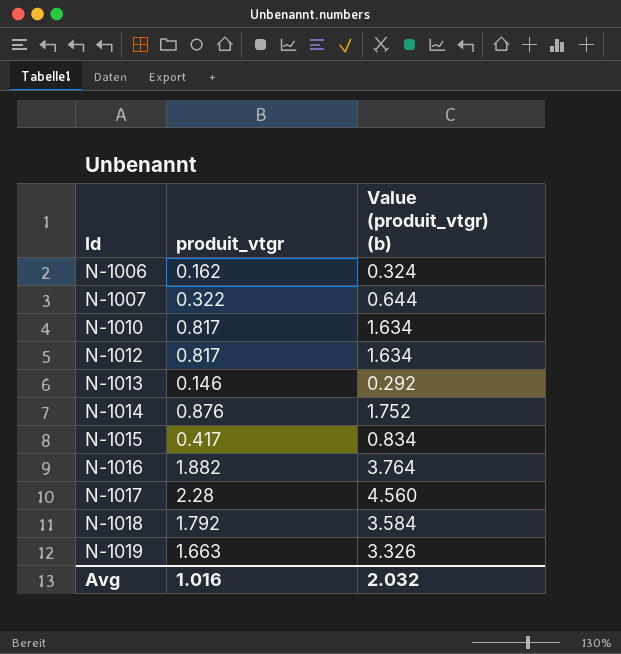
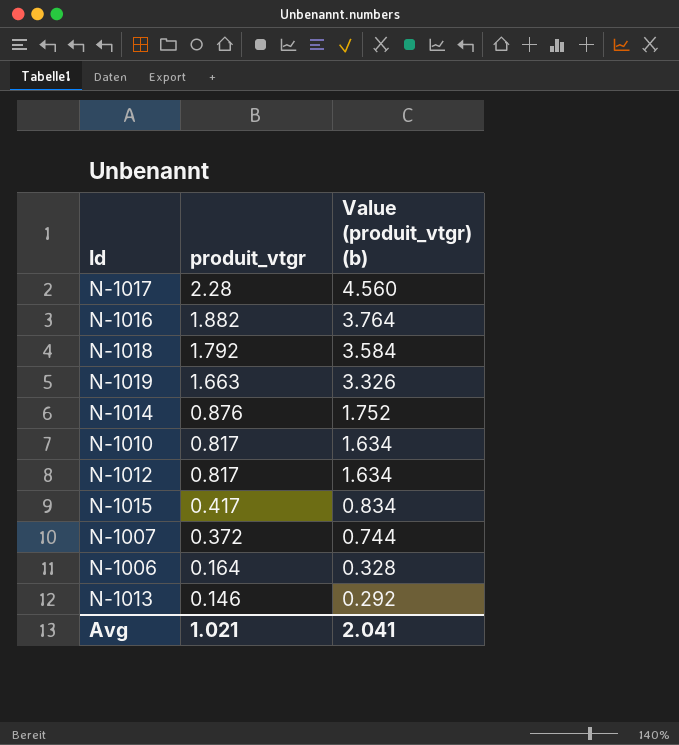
row order: Id ascending -> produit_vtgr descending
N-1007 | produit_vtgr: 0.322 -> 0.372
N-1007 | Value (produit_vtgr) (b): 0.644 -> 0.744
N-1006 | produit_vtgr: 0.162 -> 0.164
N-1006 | Value (produit_vtgr) (b): 0.324 -> 0.328
Avg | produit_vtgr: 1.016 -> 1.021
Avg | Value (produit_vtgr) (b): 2.032 -> 2.041

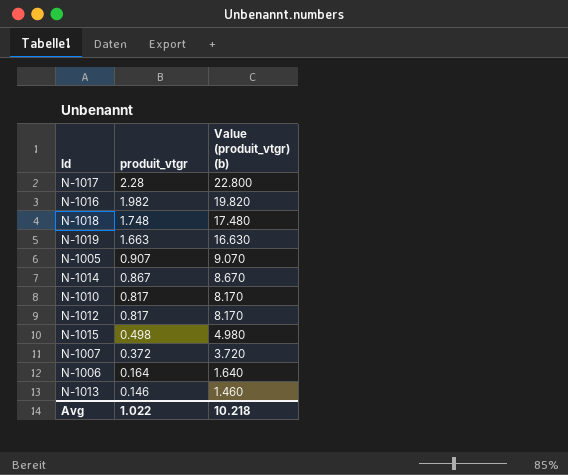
column Value (produit_vtgr) (b) | formula: [produit_vtgr] * 2 -> [produit_vtgr] * 10
N-1016 | produit_vtgr: 1.882 -> 1.982
N-1018 | produit_vtgr: 1.792 -> 1.748
row N-1005: none -> 0.907 | 9.070
N-1014 | produit_vtgr: 0.876 -> 0.867
N-1015 | produit_vtgr: 0.417 -> 0.498
Avg | produit_vtgr: 1.021 -> 1.022
Avg | Value (produit_vtgr) (b): 2.041 -> 10.218

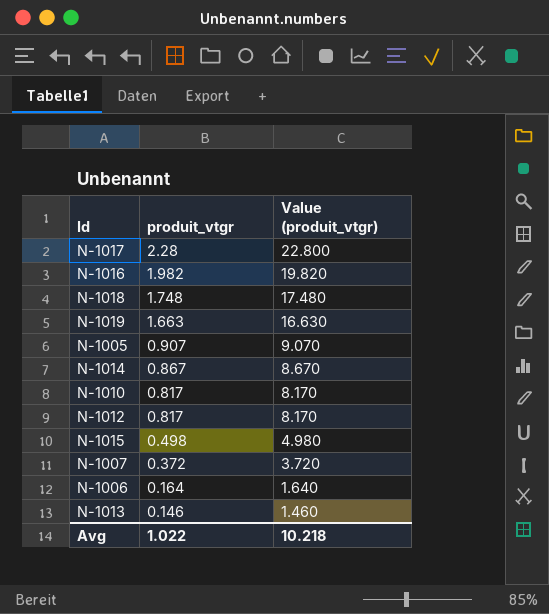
column name: Value (produit_vtgr) (b) -> Value (produit_vtgr)

